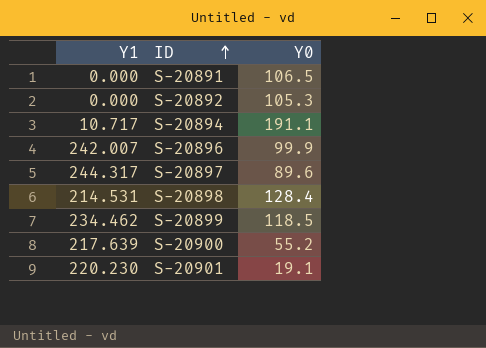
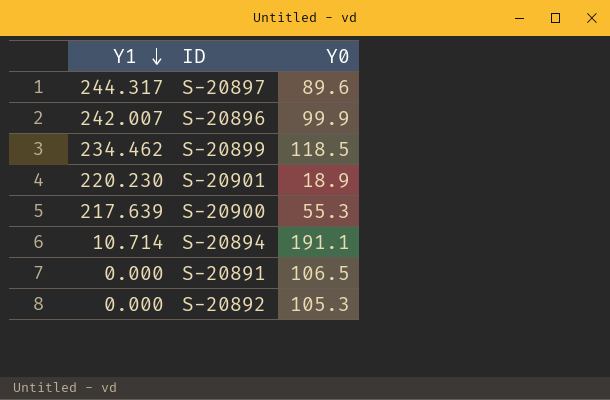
row order: ID ascending -> Y1 descending
row S-20898: 214.531 | 128.4 -> none
S-20901 | Y0: 19.1 -> 18.9
S-20900 | Y0: 55.2 -> 55.3
S-20894 | Y1: 10.717 -> 10.714

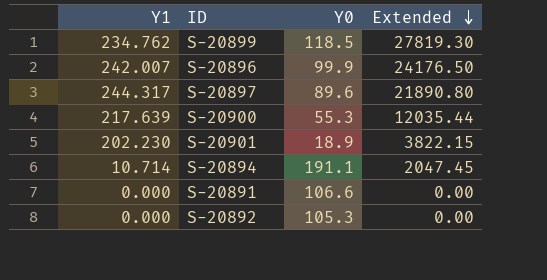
row order: Y1 descending -> Extended descending
column Extended | formula: none -> [Y1] * [Y0]
S-20899 | Y1: 234.462 -> 234.762
S-20901 | Y1: 220.230 -> 202.230
S-20891 | Y0: 106.5 -> 106.6

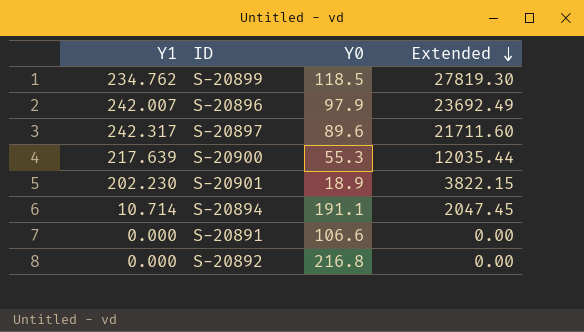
S-20896 | Y0: 99.9 -> 97.9
S-20896 | Extended: 24176.50 -> 23692.49
S-20897 | Y1: 244.317 -> 242.317
S-20897 | Extended: 21890.80 -> 21711.60
S-20892 | Y0: 105.3 -> 216.8

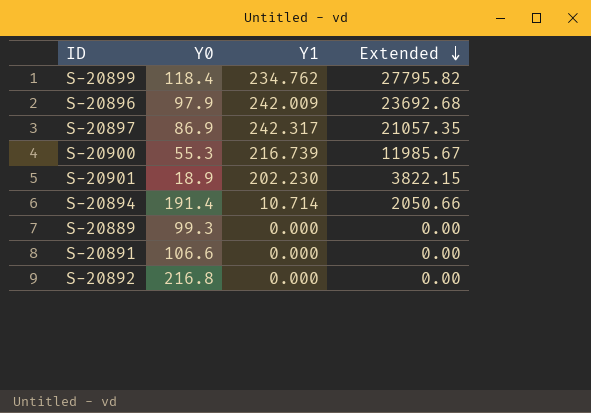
column Y1 | position: 1 -> 3
S-20899 | Y0: 118.5 -> 118.4
S-20899 | Extended: 27819.30 -> 27795.82
S-20896 | Y1: 242.007 -> 242.009
S-20896 | Extended: 23692.49 -> 23692.68
S-20897 | Y0: 89.6 -> 86.9
S-20897 | Extended: 21711.60 -> 21057.35
S-20900 | Y1: 217.639 -> 216.739
S-20900 | Extended: 12035.44 -> 11985.67
S-20894 | Y0: 191.1 -> 191.4
S-20894 | Extended: 2047.45 -> 2050.66
row S-20889: none -> 99.3 | 0.000 | 0.00

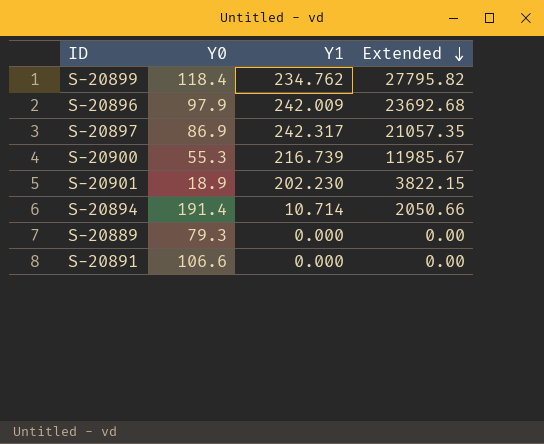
row S-20892: 216.8 | 0.000 | 0.00 -> none
S-20889 | Y0: 99.3 -> 79.3

